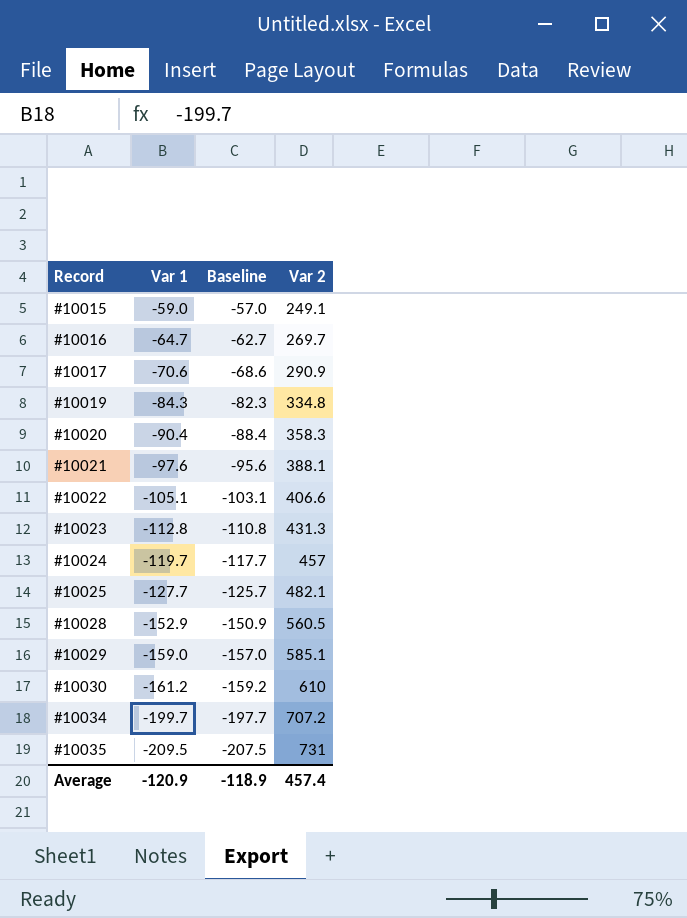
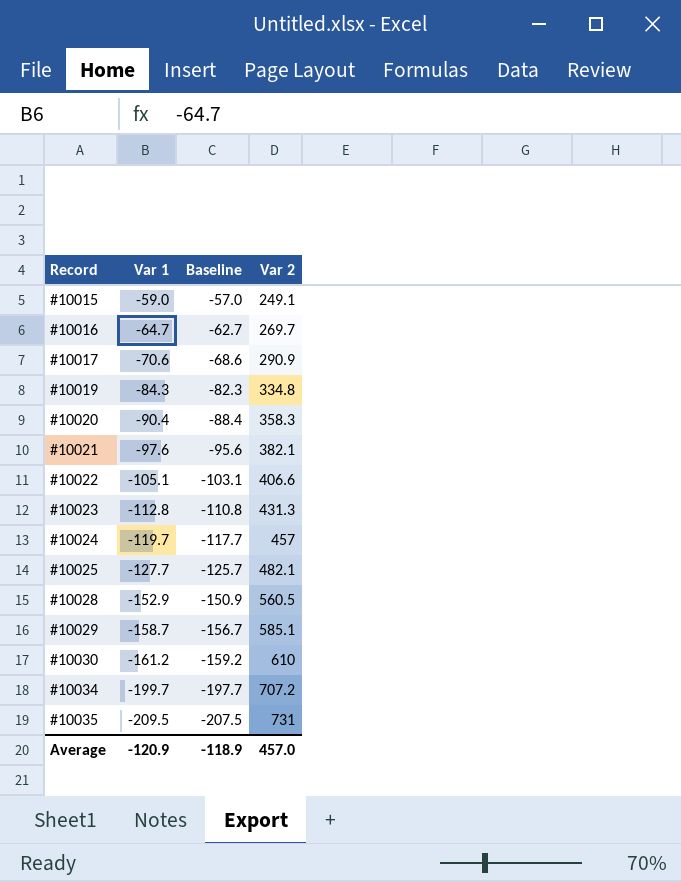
#10021 | Var 2: 388.1 -> 382.1
#10029 | Var 1: -159.0 -> -158.7
#10029 | Baseline: -157.0 -> -156.7
Average | Var 2: 457.4 -> 457.0

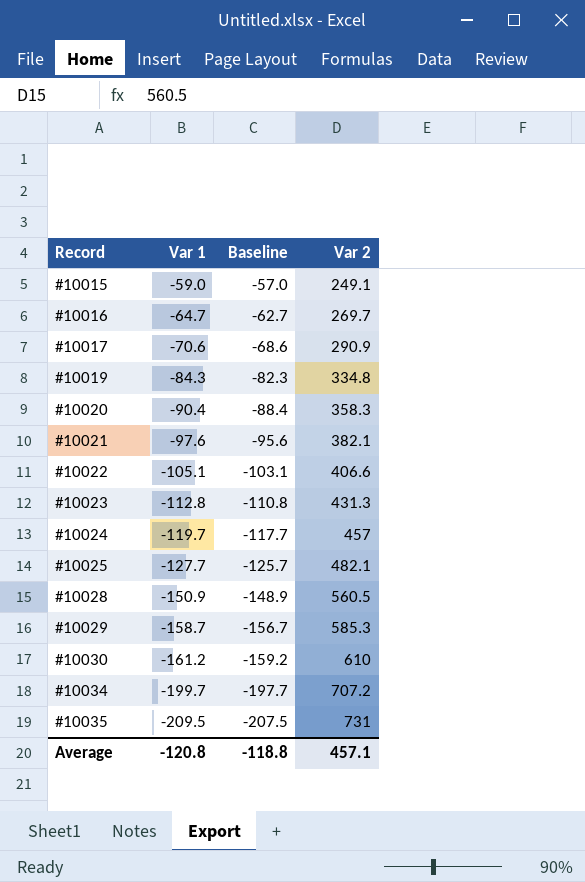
#10028 | Var 1: -152.9 -> -150.9
#10028 | Baseline: -150.9 -> -148.9
#10029 | Var 2: 585.1 -> 585.3
Average | Var 1: -120.9 -> -120.8
Average | Baseline: -118.9 -> -118.8
Average | Var 2: 457.0 -> 457.1

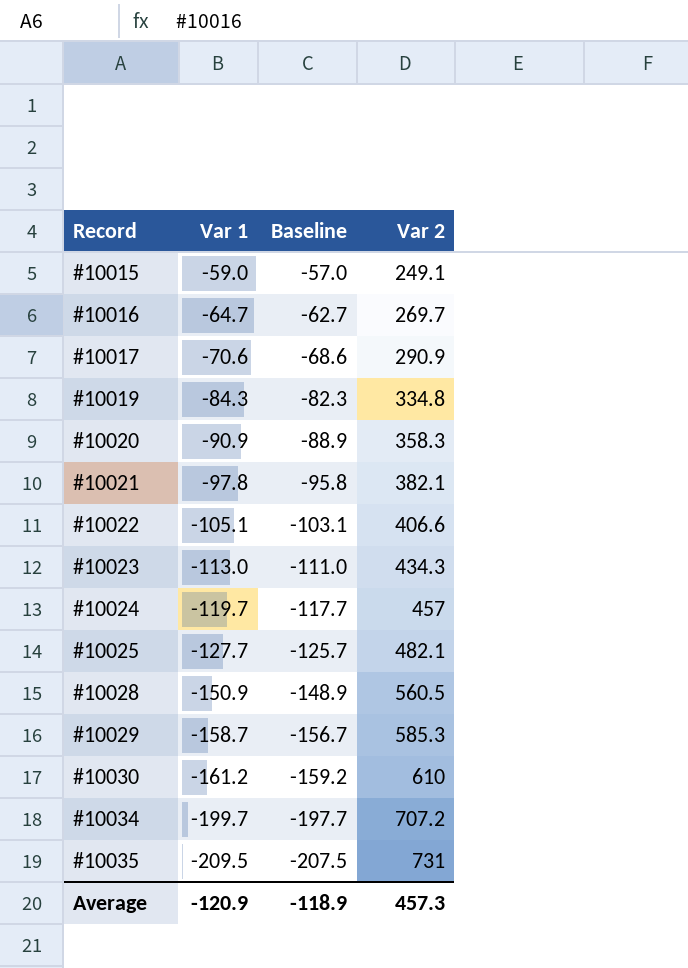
#10020 | Var 1: -90.4 -> -90.9
#10020 | Baseline: -88.4 -> -88.9
#10021 | Var 1: -97.6 -> -97.8
#10021 | Baseline: -95.6 -> -95.8
#10023 | Var 1: -112.8 -> -113.0
#10023 | Baseline: -110.8 -> -111.0
#10023 | Var 2: 431.3 -> 434.3
Average | Var 1: -120.8 -> -120.9
Average | Baseline: -118.8 -> -118.9
Average | Var 2: 457.1 -> 457.3

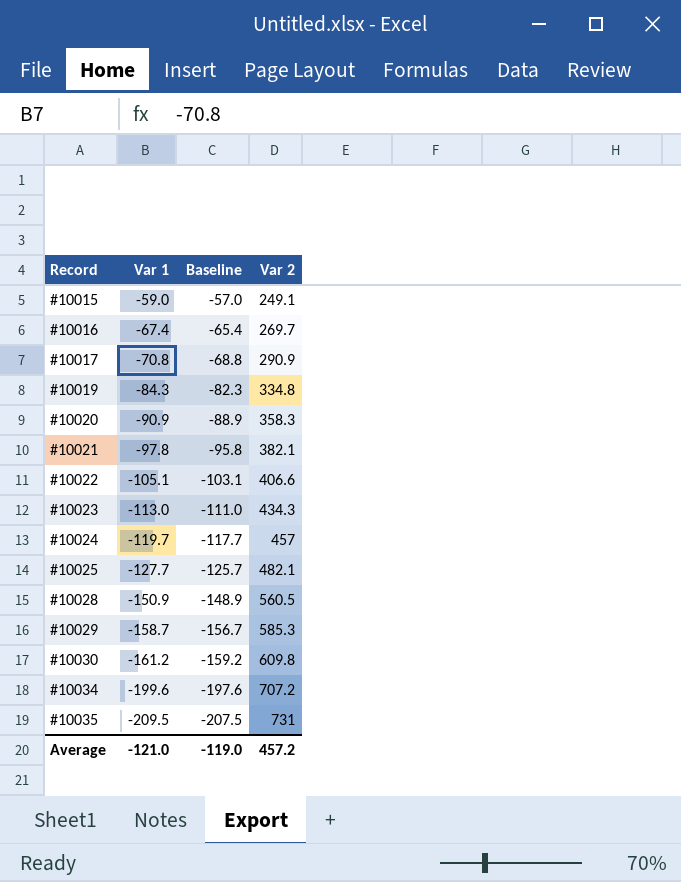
#10016 | Var 1: -64.7 -> -67.4
#10016 | Baseline: -62.7 -> -65.4
#10017 | Var 1: -70.6 -> -70.8
#10017 | Baseline: -68.6 -> -68.8
#10030 | Var 2: 610 -> 609.8
#10034 | Var 1: -199.7 -> -199.6
#10034 | Baseline: -197.7 -> -197.6
Average | Var 1: -120.9 -> -121.0
Average | Baseline: -118.9 -> -119.0
Average | Var 2: 457.3 -> 457.2

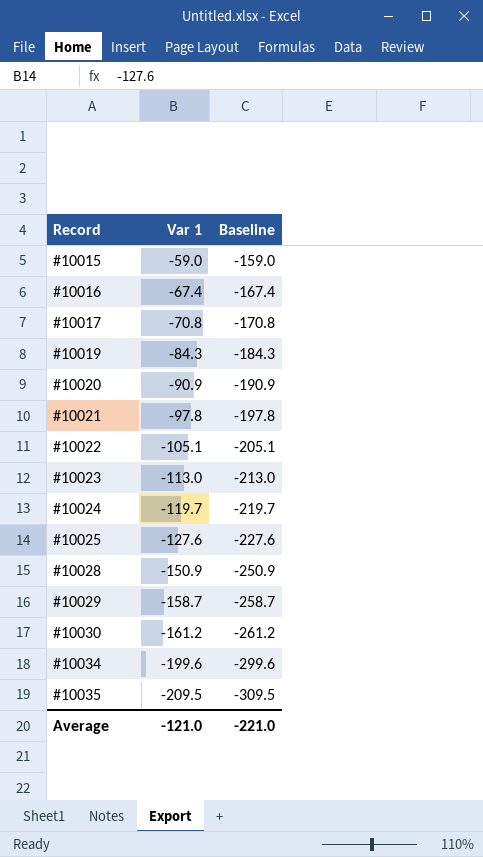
column Var 2 | position: 4 -> none
column Baseline | formula: [Var 1] + 2 -> [Var 1] - 100
#10025 | Var 1: -127.7 -> -127.6
Average | Baseline: -119.0 -> -221.0

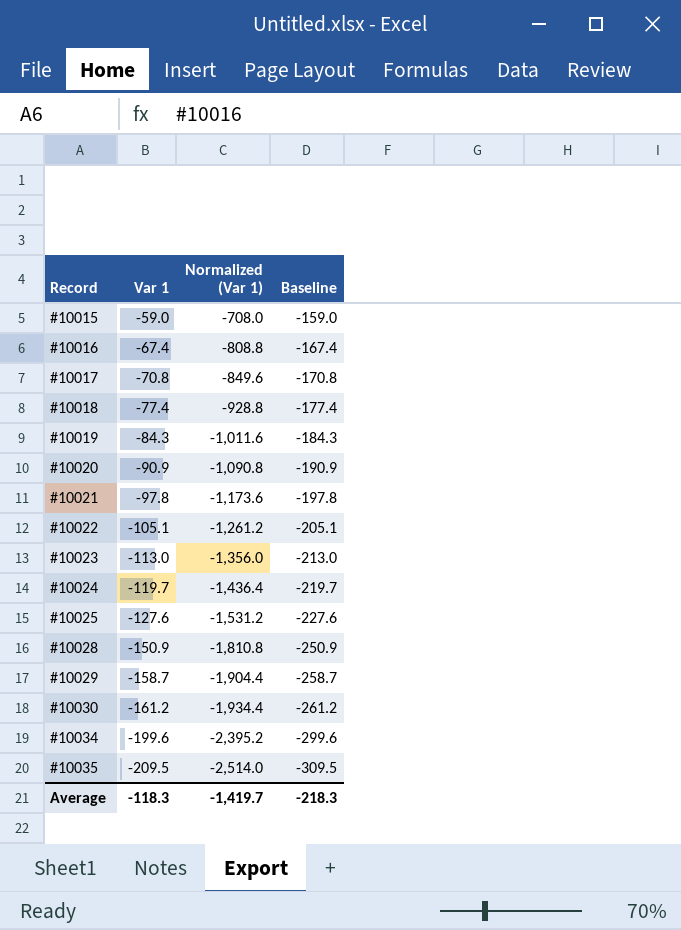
column Normalized (Var 1) | formula: none -> [Var 1] * 12
row #10018: none -> -77.4 | -928.8 | -177.4
Average | Var 1: -121.0 -> -118.3
Average | Baseline: -221.0 -> -218.3

